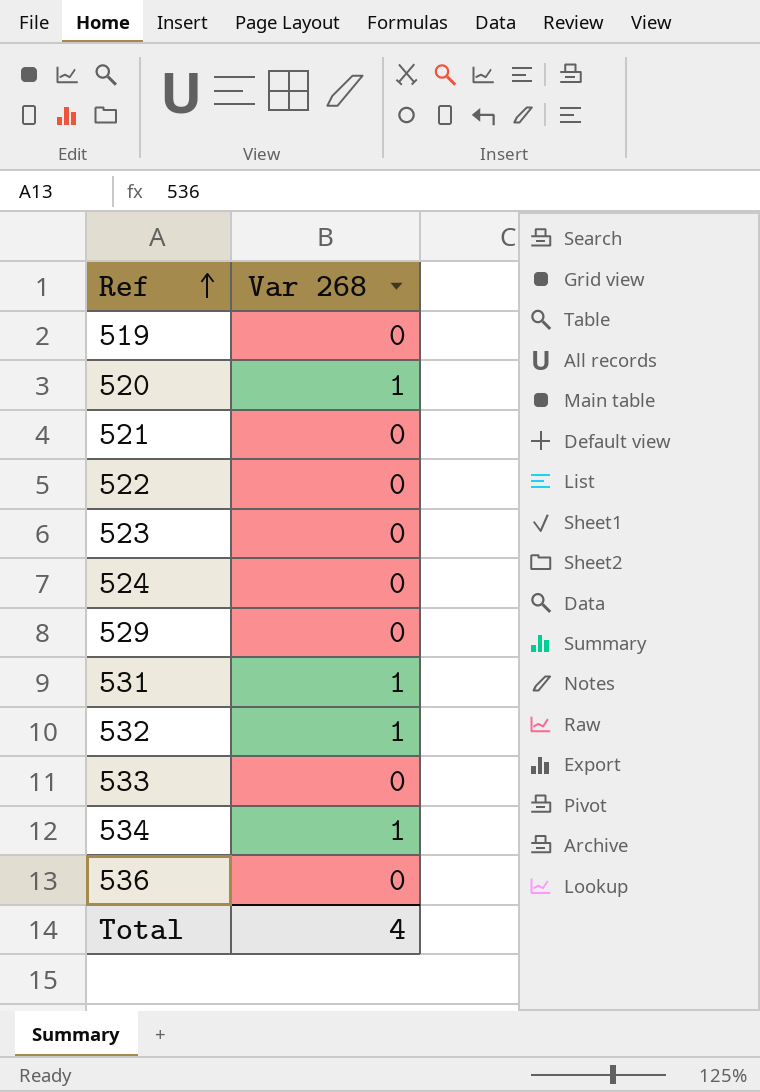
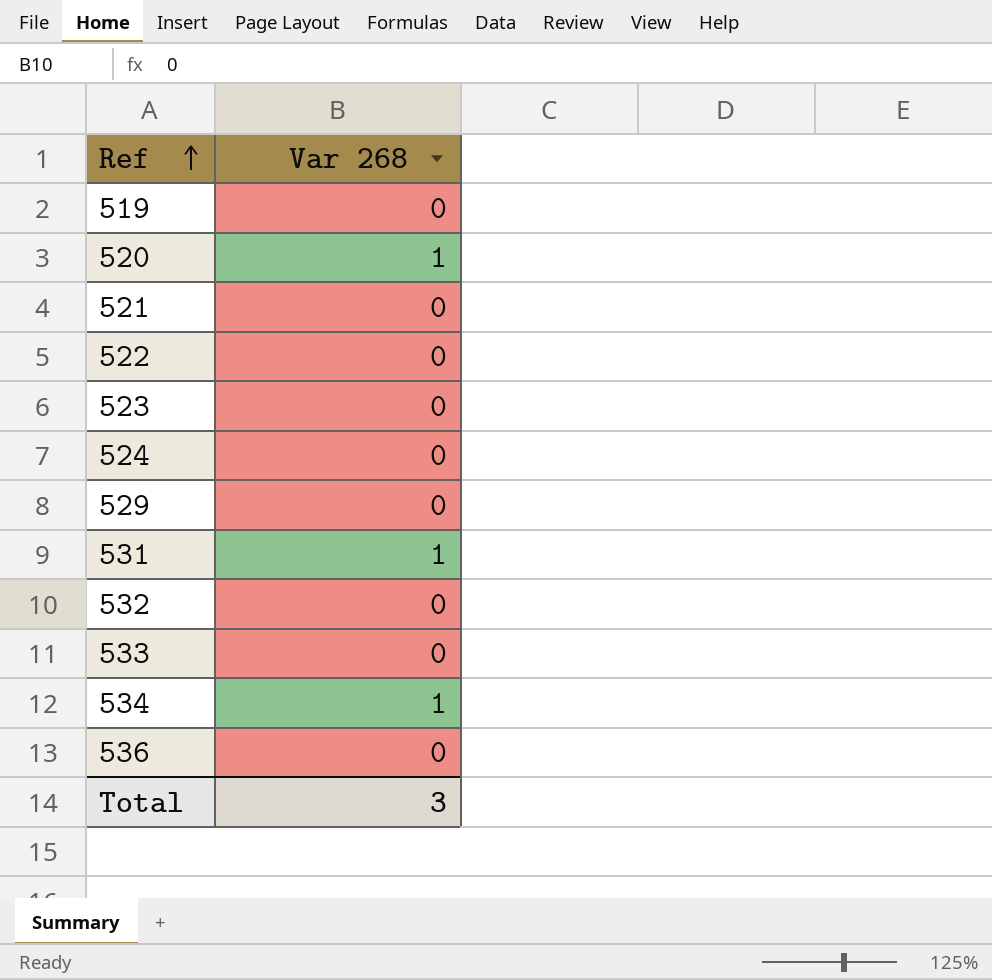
532 | Var 268: 1 -> 0
Total | Var 268: 4 -> 3

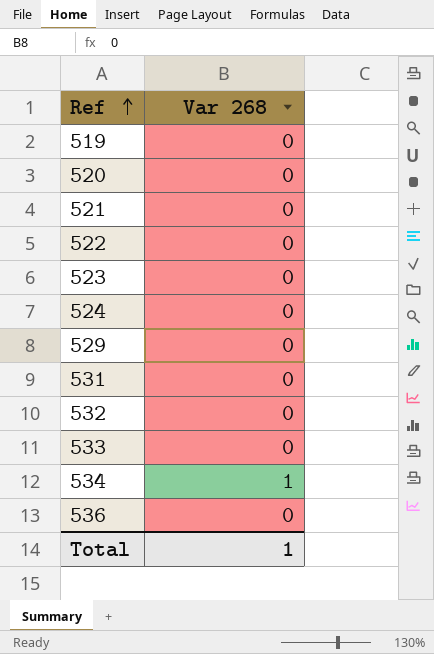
520 | Var 268: 1 -> 0
531 | Var 268: 1 -> 0
Total | Var 268: 3 -> 1

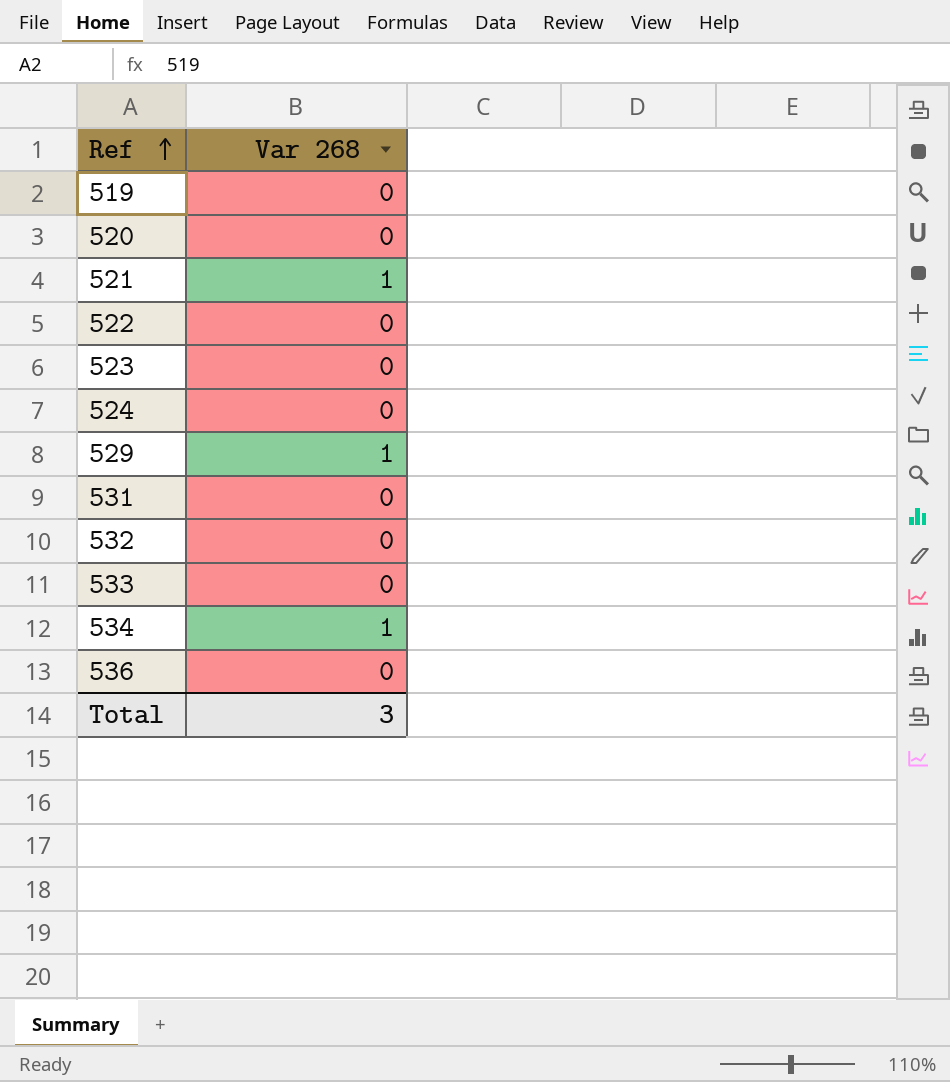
521 | Var 268: 0 -> 1
529 | Var 268: 0 -> 1
Total | Var 268: 1 -> 3

